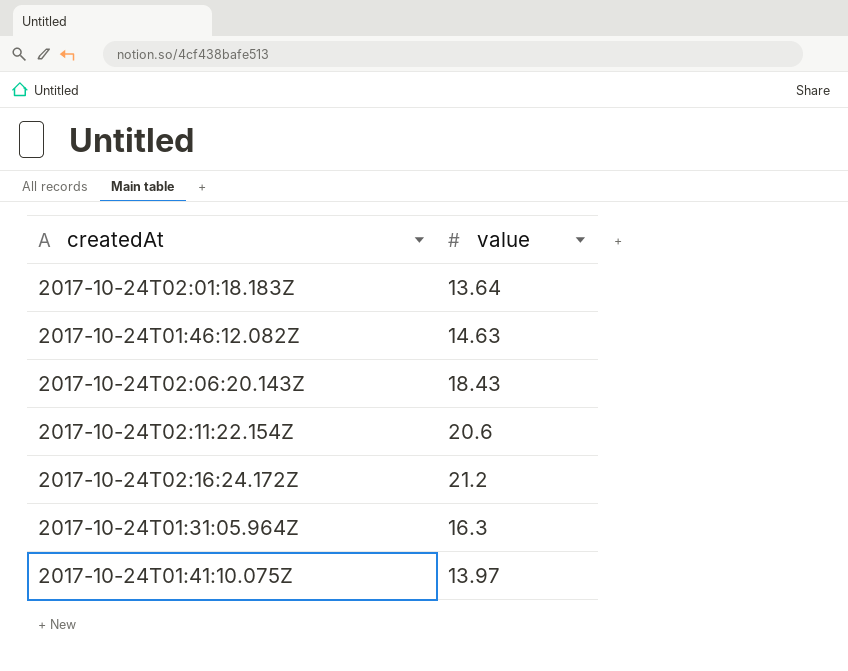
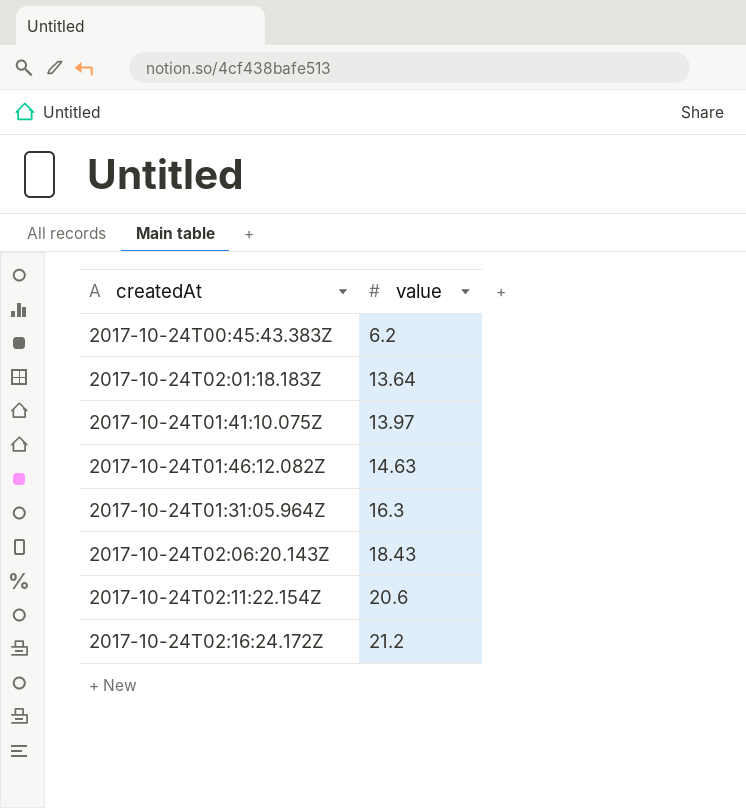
row order: none -> value ascending
row 2017-10-24T00:45:43.383Z: none -> 6.2

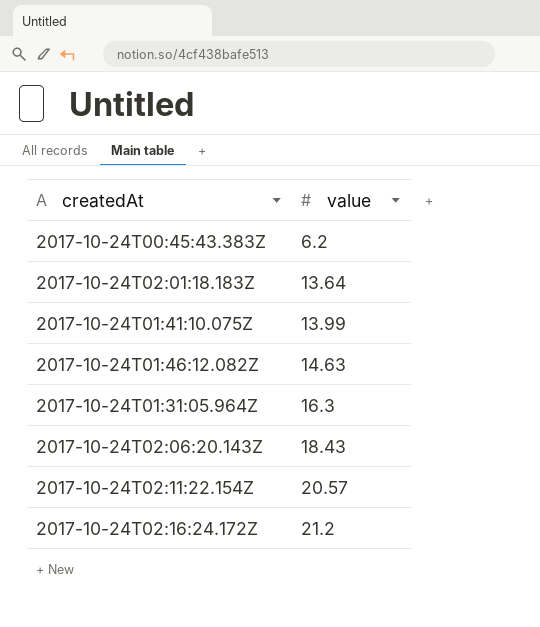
2017-10-24T01:41:10.075Z | value: 13.97 -> 13.99
2017-10-24T02:11:22.154Z | value: 20.6 -> 20.57

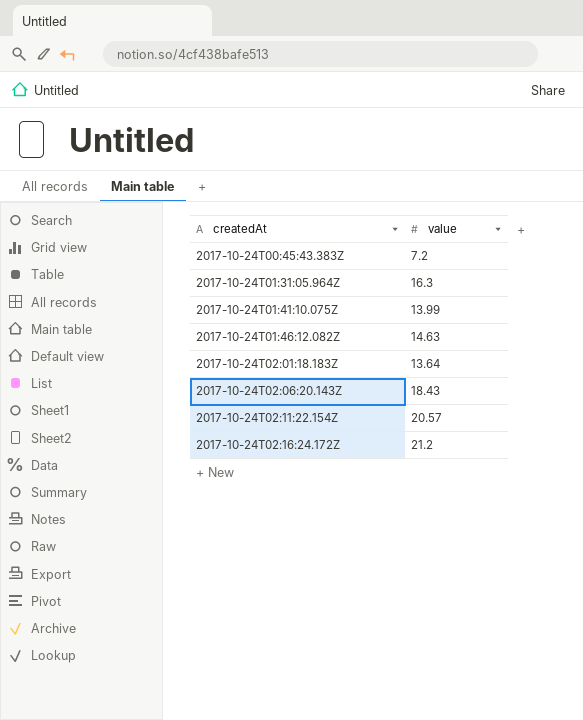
row order: value ascending -> createdAt ascending
2017-10-24T00:45:43.383Z | value: 6.2 -> 7.2

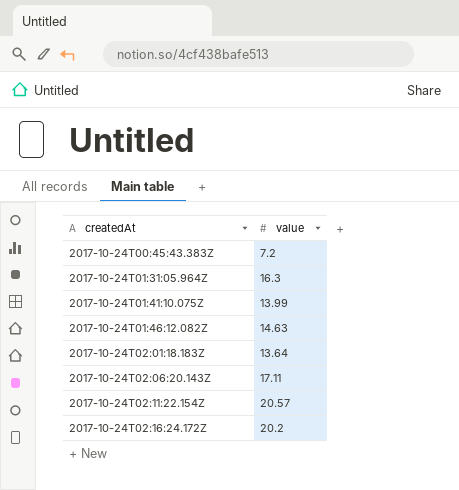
2017-10-24T02:06:20.143Z | value: 18.43 -> 17.11
2017-10-24T02:16:24.172Z | value: 21.2 -> 20.2

